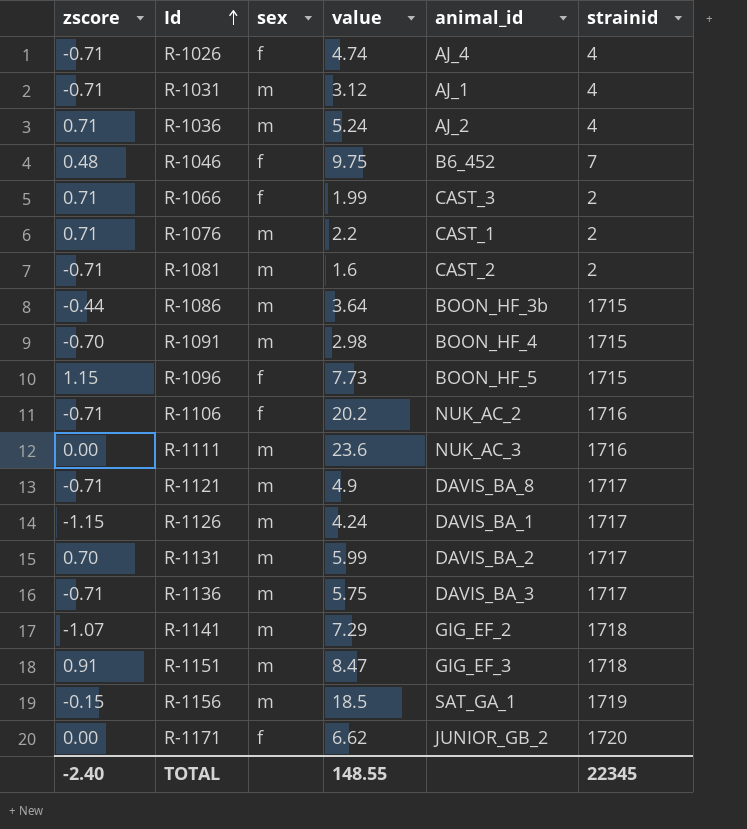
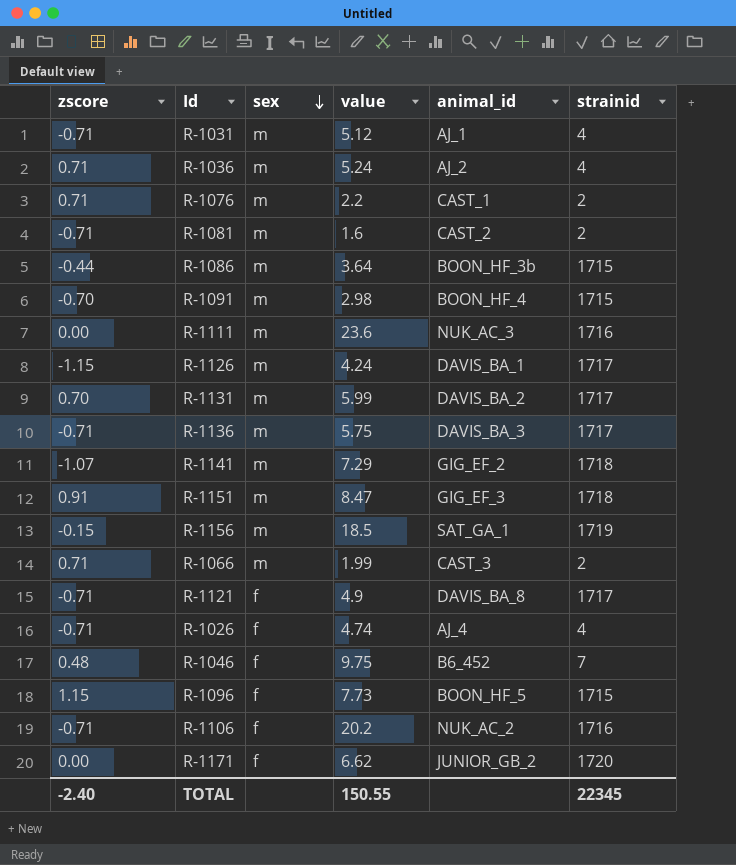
row order: Id ascending -> sex descending
R-1031 | value: 3.12 -> 5.12
R-1066 | sex: f -> m
R-1121 | sex: m -> f
TOTAL | value: 148.55 -> 150.55

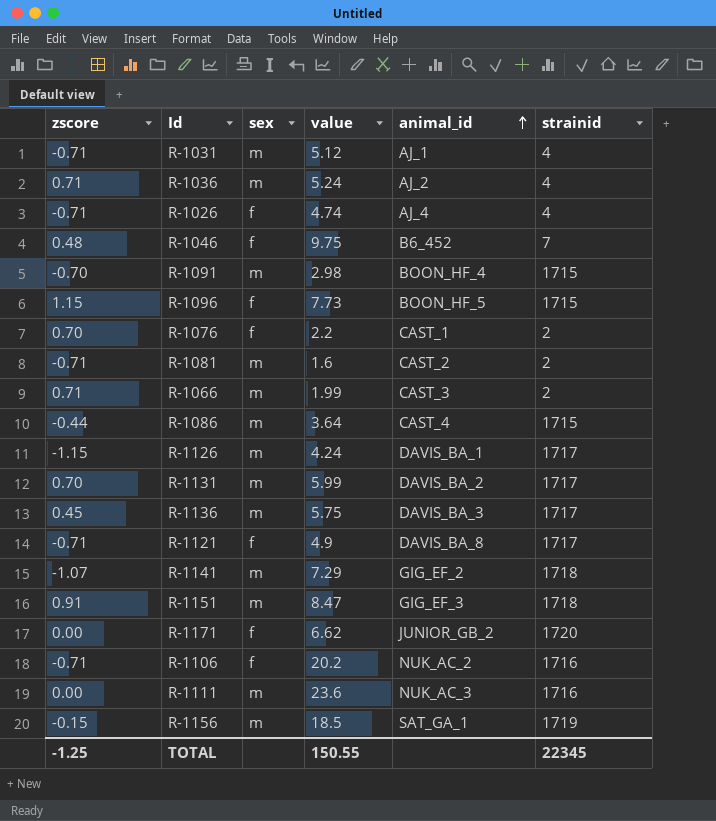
row order: sex descending -> animal_id ascending
R-1076 | zscore: 0.71 -> 0.70
R-1076 | sex: m -> f
R-1086 | animal_id: BOON_HF_3b -> CAST_4
R-1136 | zscore: -0.71 -> 0.45
TOTAL | zscore: -2.40 -> -1.25

